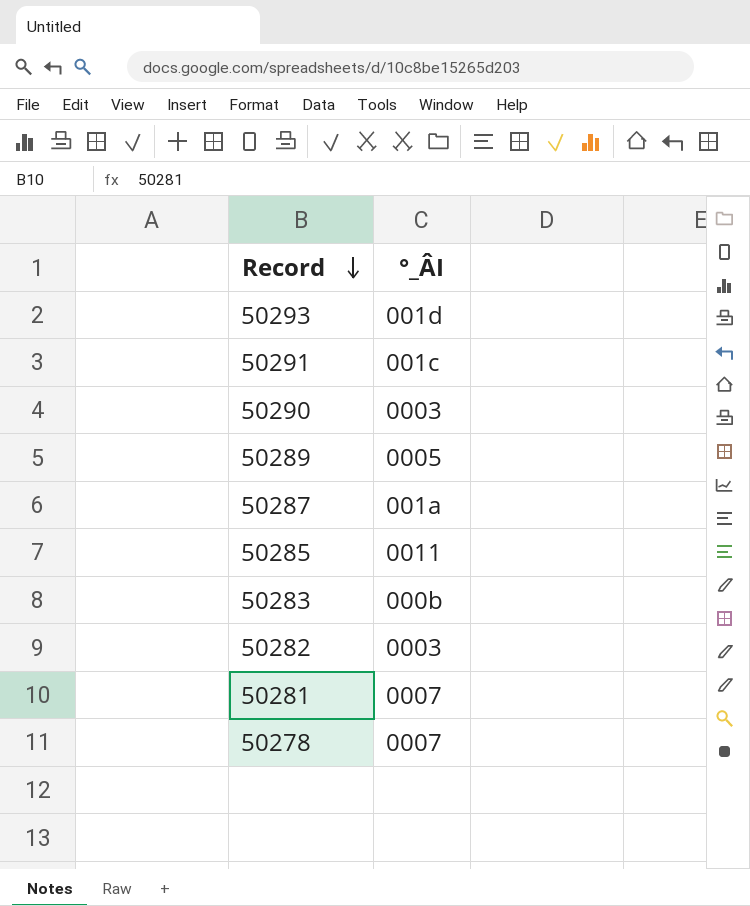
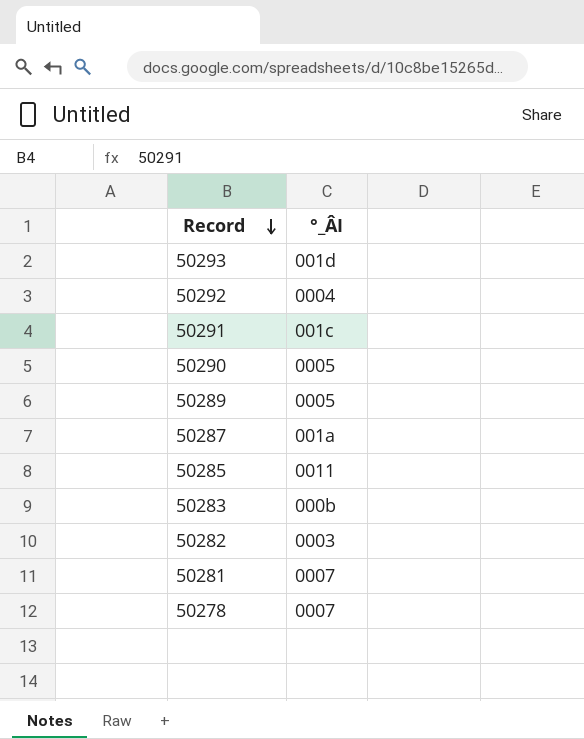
row 50292: none -> 0004
50290 | °_ÂI: 0003 -> 0005

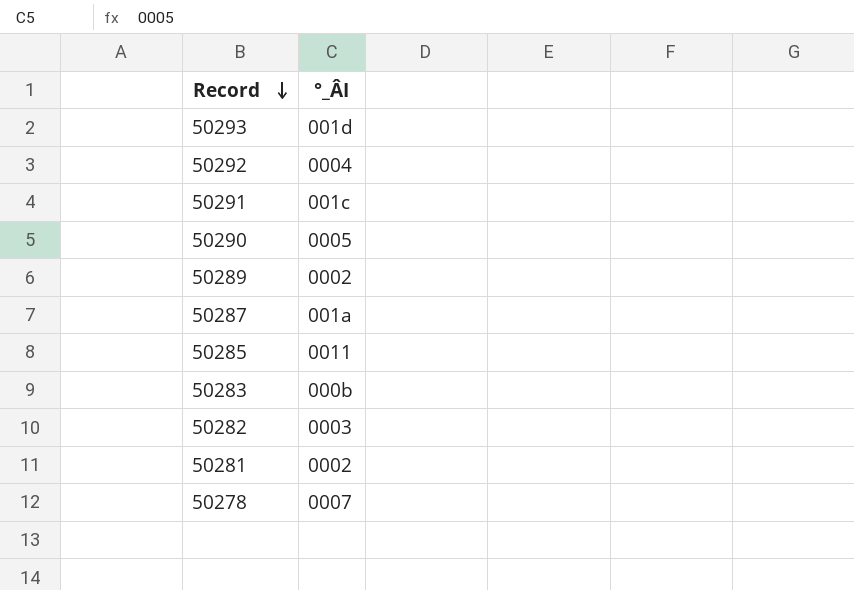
50289 | °_ÂI: 0005 -> 0002
50281 | °_ÂI: 0007 -> 0002

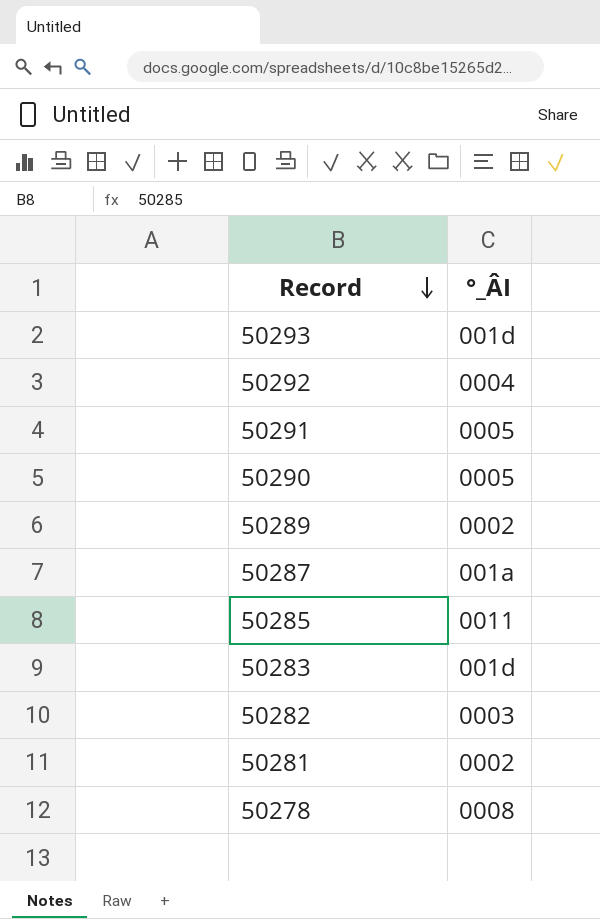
50291 | °_ÂI: 001c -> 0005
50283 | °_ÂI: 000b -> 001d
50278 | °_ÂI: 0007 -> 0008

